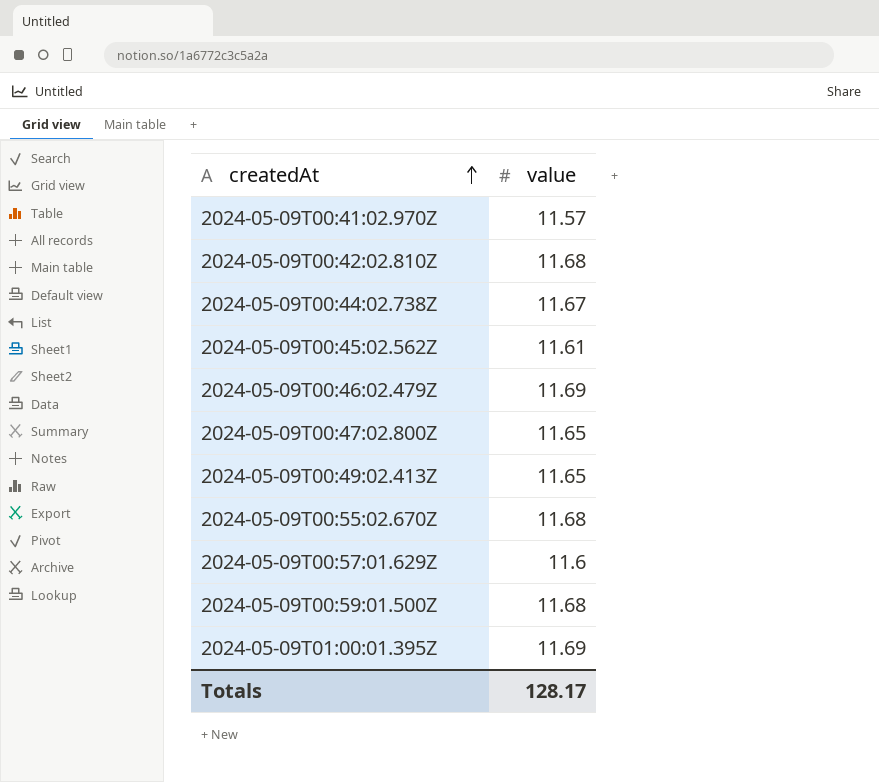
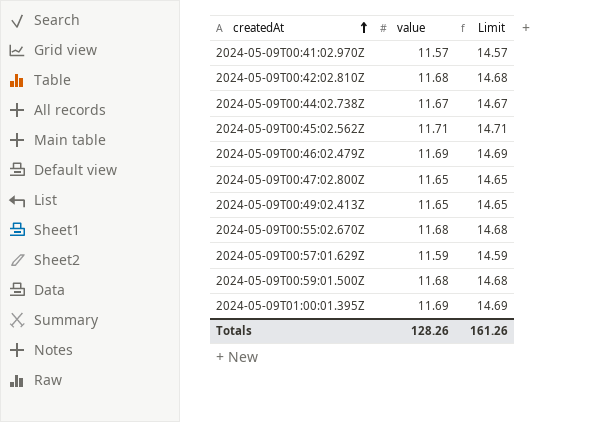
column Limit | formula: none -> [value] + 3
2024-05-09T00:45:02.562Z | value: 11.61 -> 11.71
2024-05-09T00:57:01.629Z | value: 11.6 -> 11.59
Totals | value: 128.17 -> 128.26

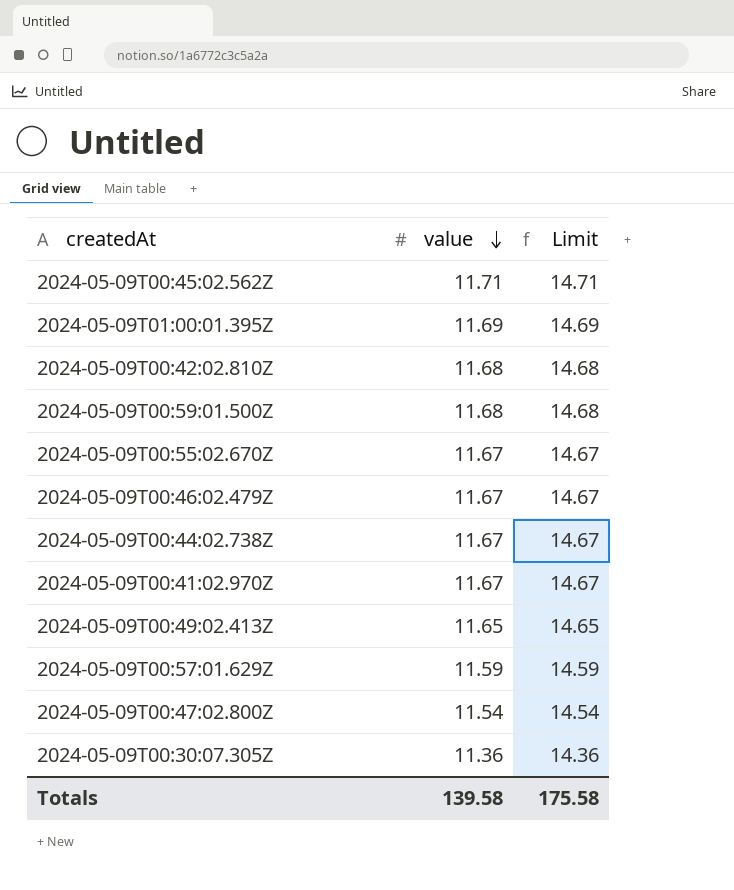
row order: createdAt ascending -> value descending
2024-05-09T00:55:02.670Z | value: 11.68 -> 11.67
2024-05-09T00:55:02.670Z | Limit: 14.68 -> 14.67
2024-05-09T00:46:02.479Z | value: 11.69 -> 11.67
2024-05-09T00:46:02.479Z | Limit: 14.69 -> 14.67
2024-05-09T00:41:02.970Z | value: 11.57 -> 11.67
2024-05-09T00:41:02.970Z | Limit: 14.57 -> 14.67
2024-05-09T00:47:02.800Z | value: 11.65 -> 11.54
2024-05-09T00:47:02.800Z | Limit: 14.65 -> 14.54
row 2024-05-09T00:30:07.305Z: none -> 11.36 | 14.36
Totals | value: 128.26 -> 139.58
Totals | Limit: 161.26 -> 175.58

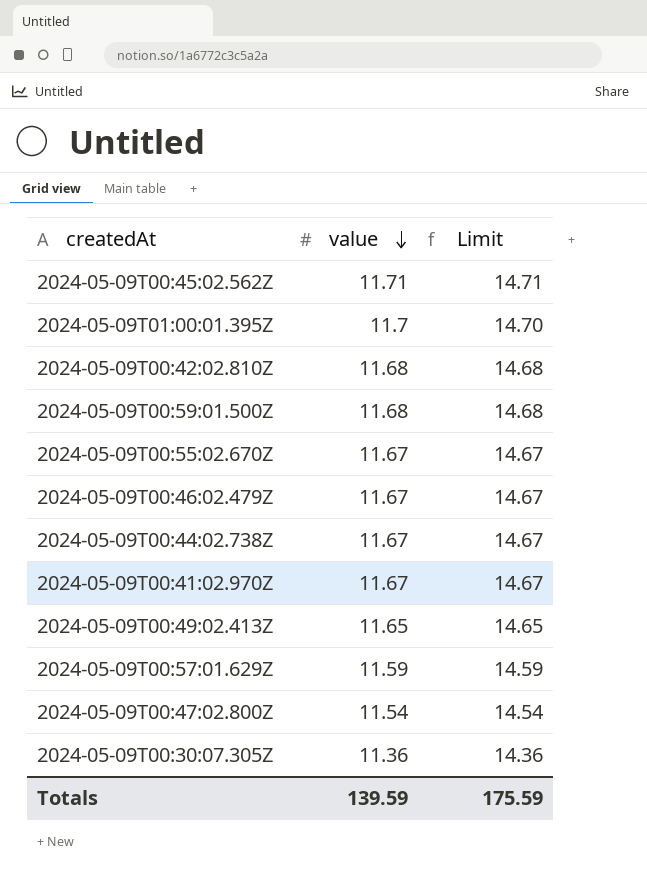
2024-05-09T01:00:01.395Z | value: 11.69 -> 11.7
2024-05-09T01:00:01.395Z | Limit: 14.69 -> 14.70
Totals | value: 139.58 -> 139.59
Totals | Limit: 175.58 -> 175.59

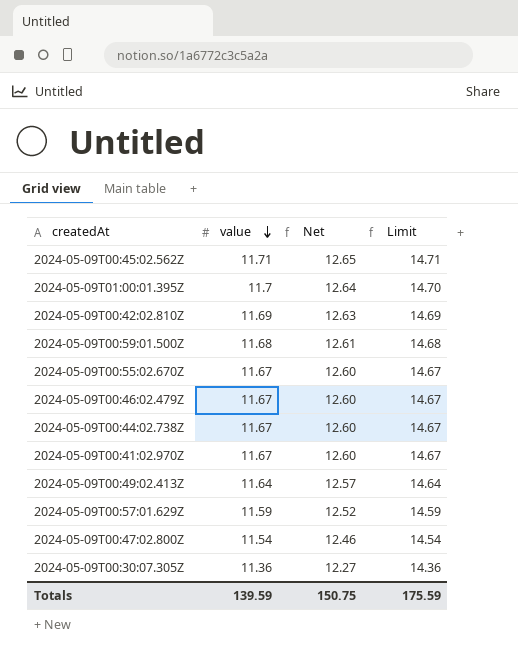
column Net | formula: none -> [value] * 1.08
2024-05-09T00:42:02.810Z | value: 11.68 -> 11.69
2024-05-09T00:42:02.810Z | Limit: 14.68 -> 14.69
2024-05-09T00:49:02.413Z | value: 11.65 -> 11.64
2024-05-09T00:49:02.413Z | Limit: 14.65 -> 14.64

